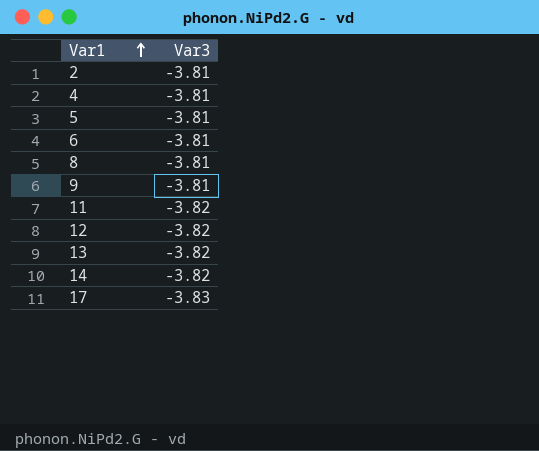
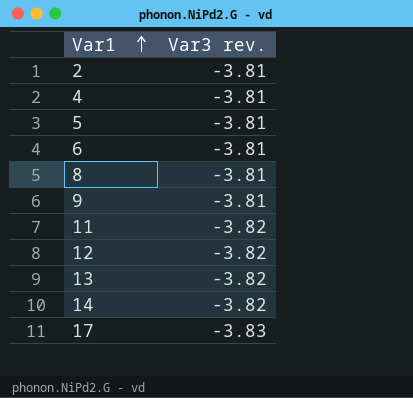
column name: Var3 -> Var3 rev.

